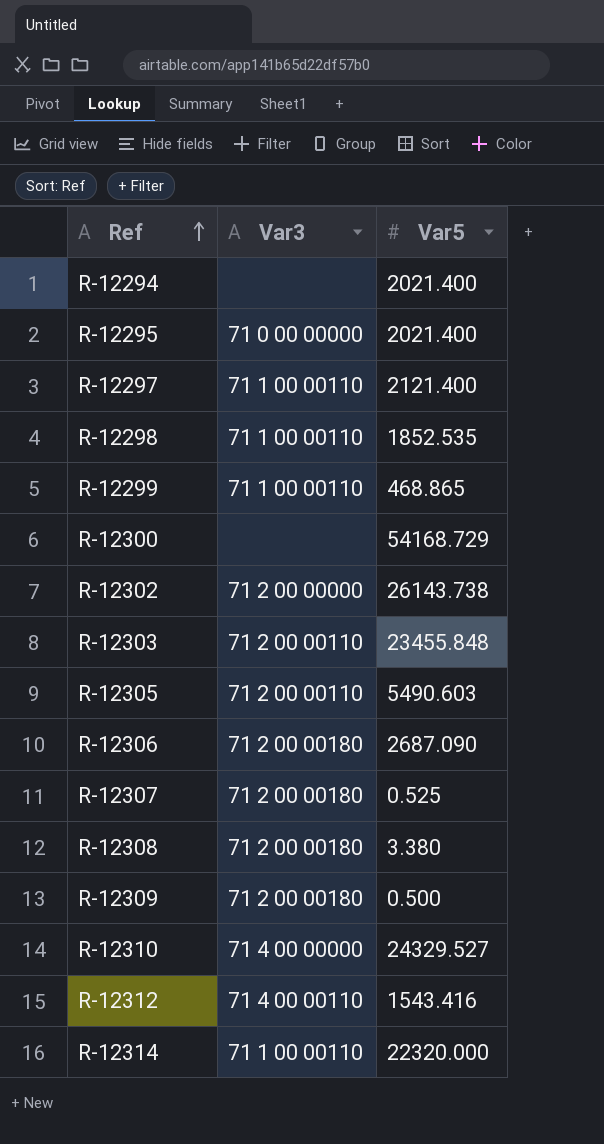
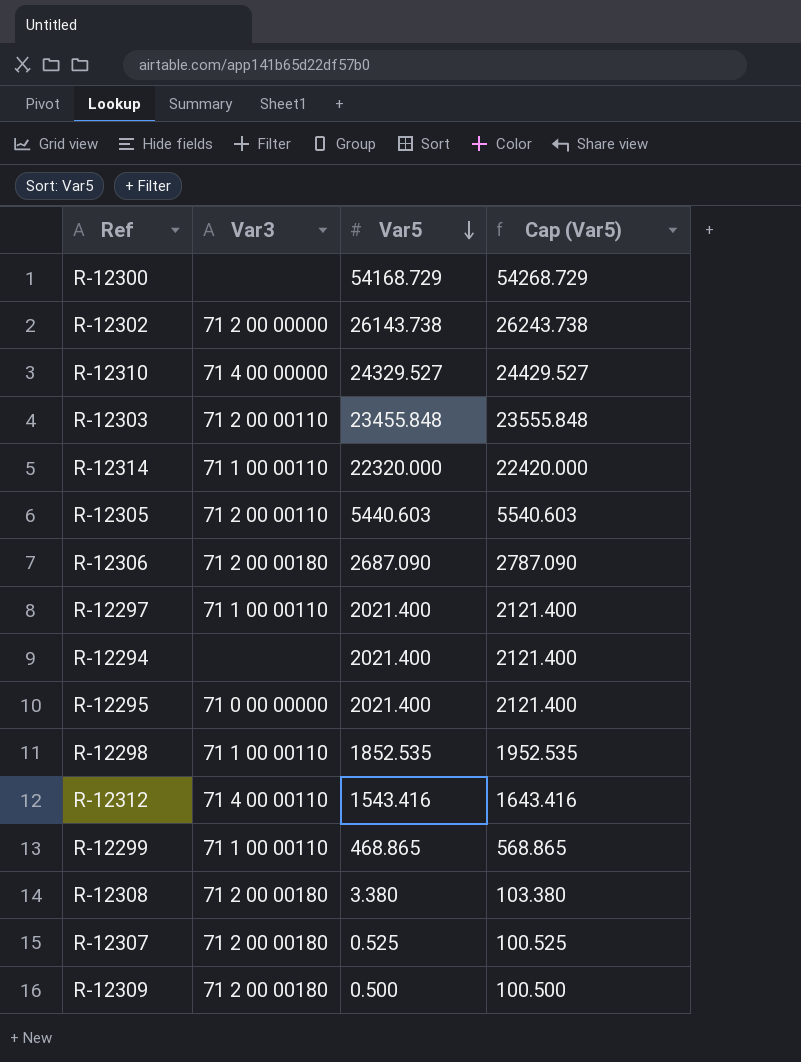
row order: Ref ascending -> Var5 descending
column Cap (Var5) | formula: none -> [Var5] + 100
R-12305 | Var5: 5490.603 -> 5440.603
R-12297 | Var5: 2121.400 -> 2021.400

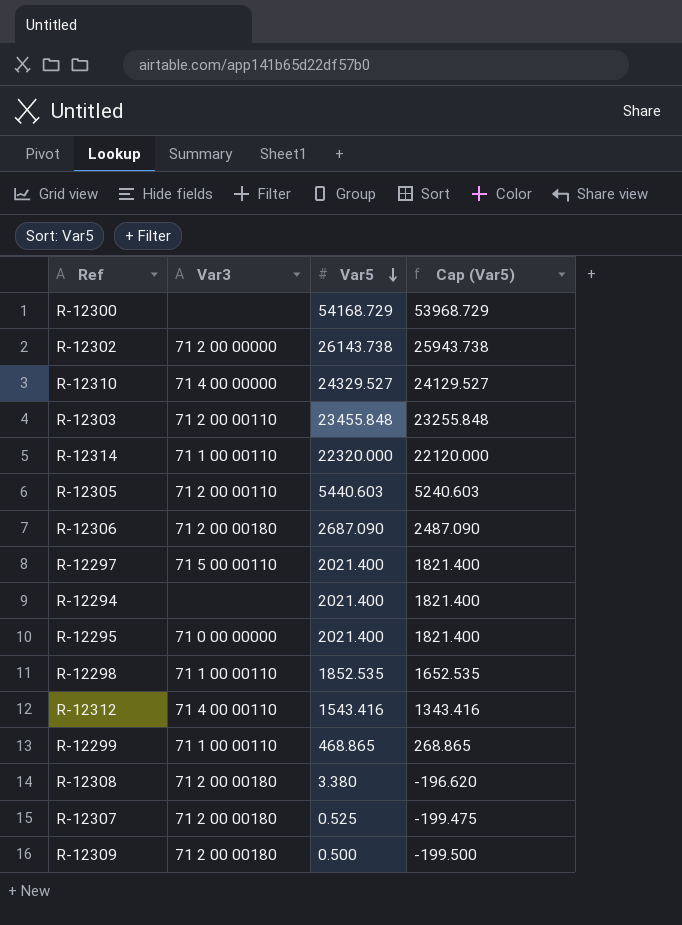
column Cap (Var5) | formula: [Var5] + 100 -> [Var5] - 200
R-12297 | Var3: 71 1 00 00110 -> 71 5 00 00110

